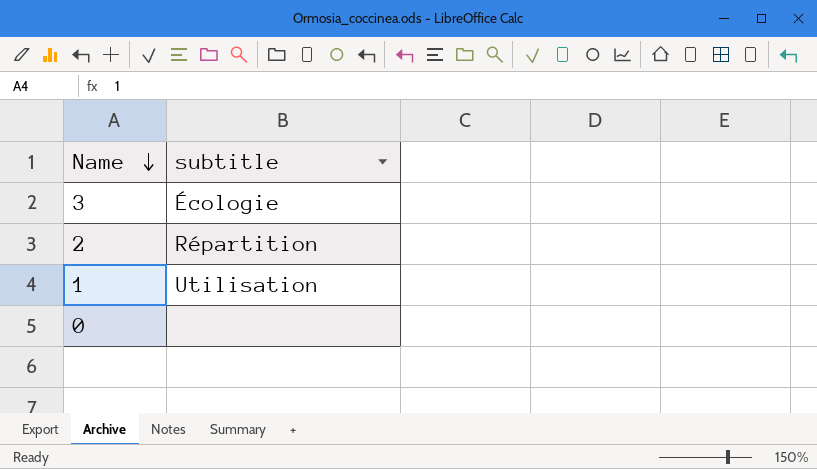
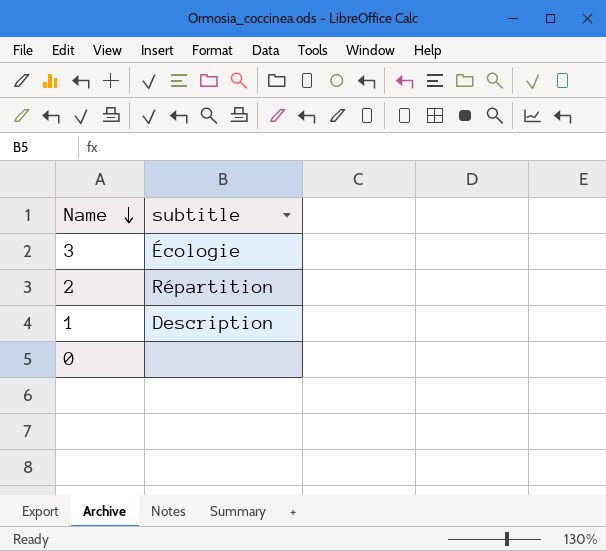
1 | subtitle: Utilisation -> Description

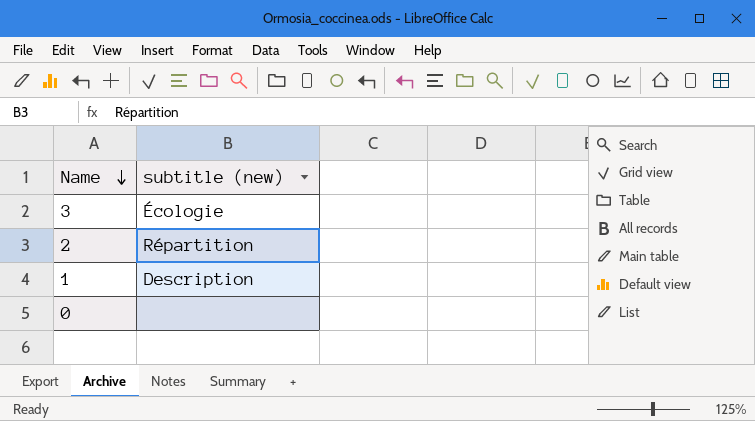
column name: subtitle -> subtitle (new)

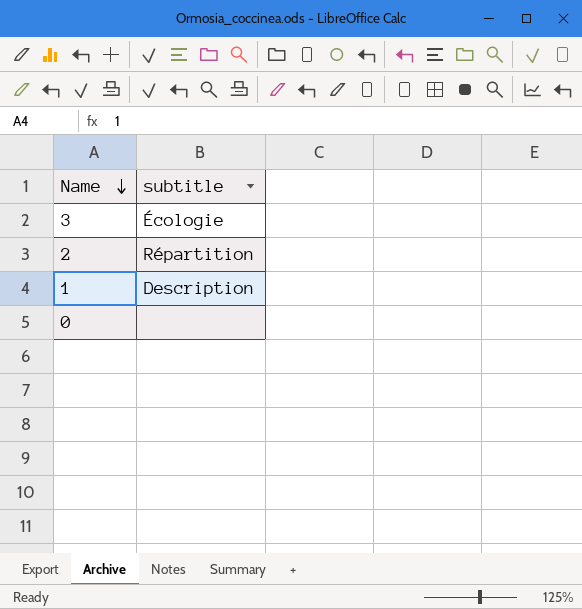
column name: subtitle (new) -> subtitle

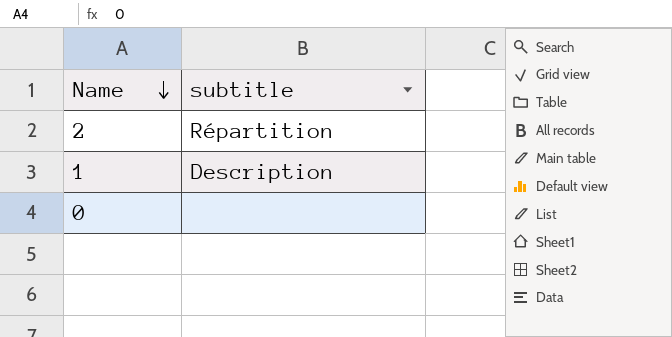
row 3: Écologie -> none

